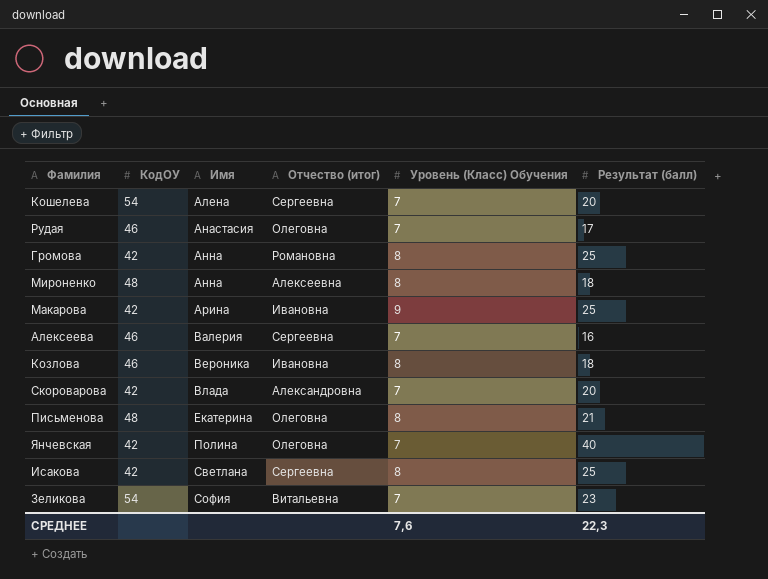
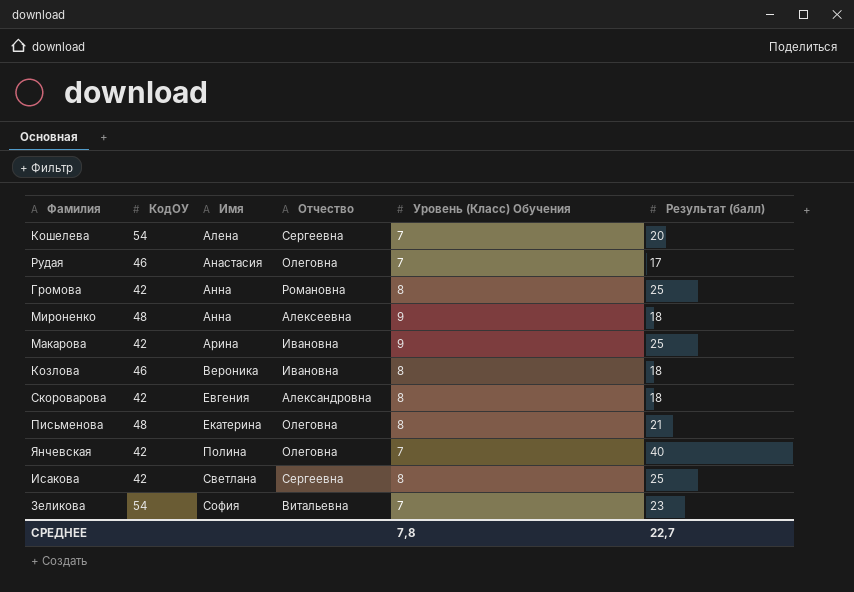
column name: Отчество (итог) -> Отчество
row Алексеева: 46 | Валерия | Сергеевна | 7 | 16 -> none
Мироненко | Уровень (Класс) Обучения: 8 -> 9
Скороварова | Имя: Влада -> Евгения
Скороварова | Уровень (Класс) Обучения: 7 -> 8
Скороварова | Результат (балл): 20 -> 18
СРЕДНЕЕ | Уровень (Класс) Обучения: 7,6 -> 7,8
СРЕДНЕЕ | Результат (балл): 22,3 -> 22,7

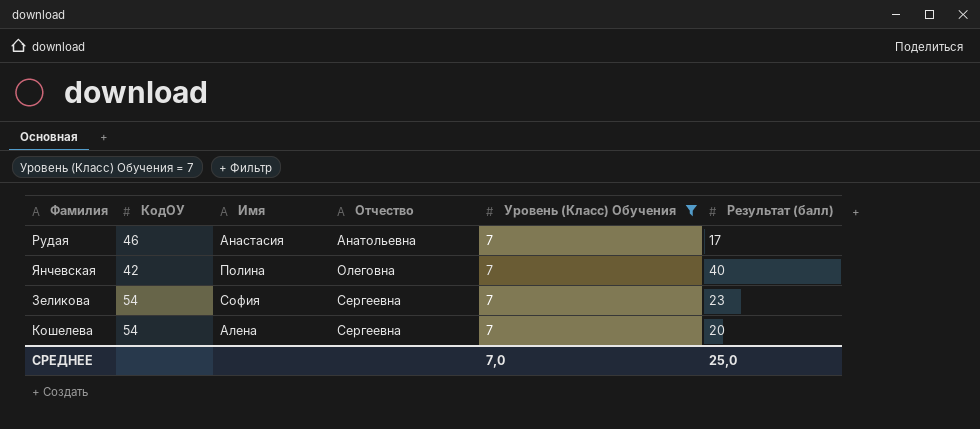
filter: none -> Уровень (Класс) Обучения = 7
row order: Имя ascending -> Отчество ascending
Рудая | Отчество: Олеговна -> Анатольевна
Зеликова | Отчество: Витальевна -> Сергеевна
СРЕДНЕЕ | Уровень (Класс) Обучения: 7,8 -> 7,0
СРЕДНЕЕ | Результат (балл): 22,7 -> 25,0

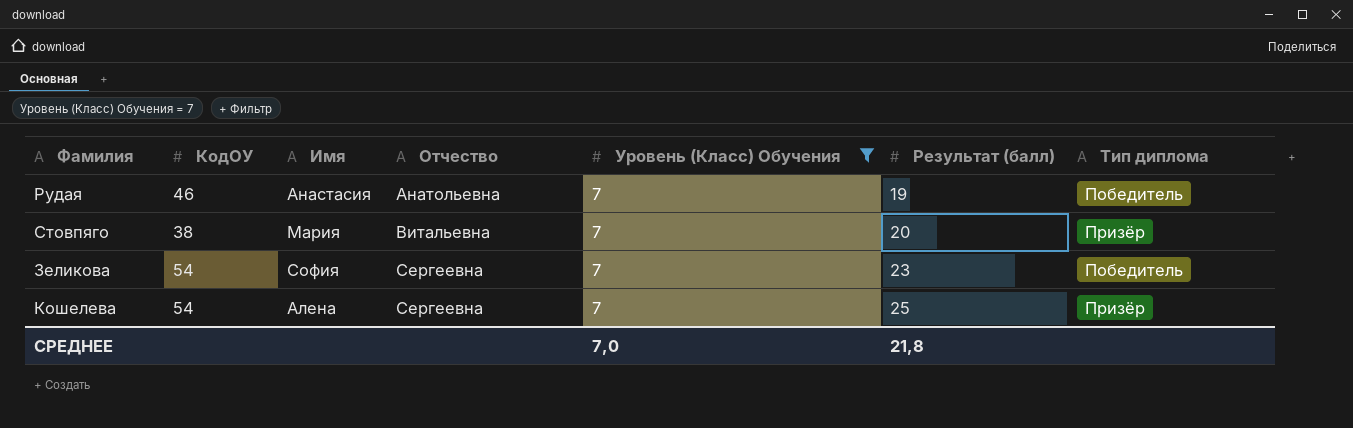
column Тип диплома | position: none -> 7
row Янчевская: 42 | Полина | Олеговна | 7 | 40 -> none
Рудая | Результат (балл): 17 -> 19
row Стовпяго: none -> 38 | Мария | Витальевна | 7 | 20 | Призёр
Кошелева | Результат (балл): 20 -> 25
СРЕДНЕЕ | Результат (балл): 25,0 -> 21,8

